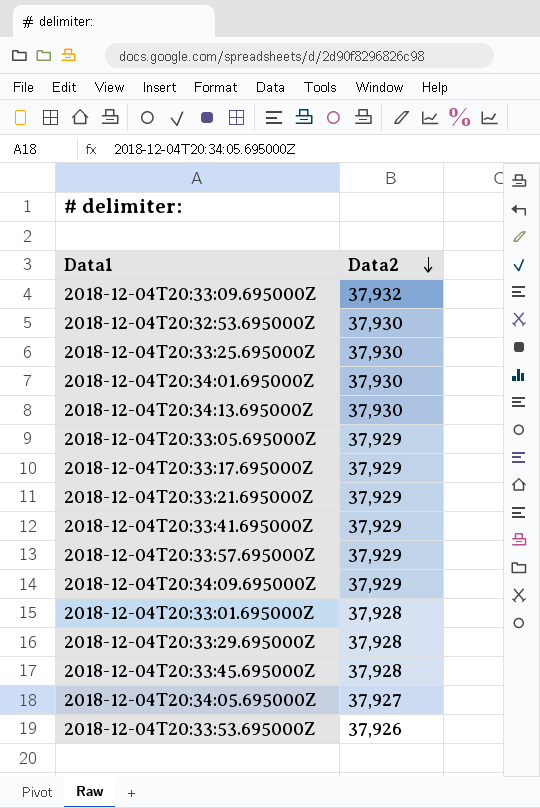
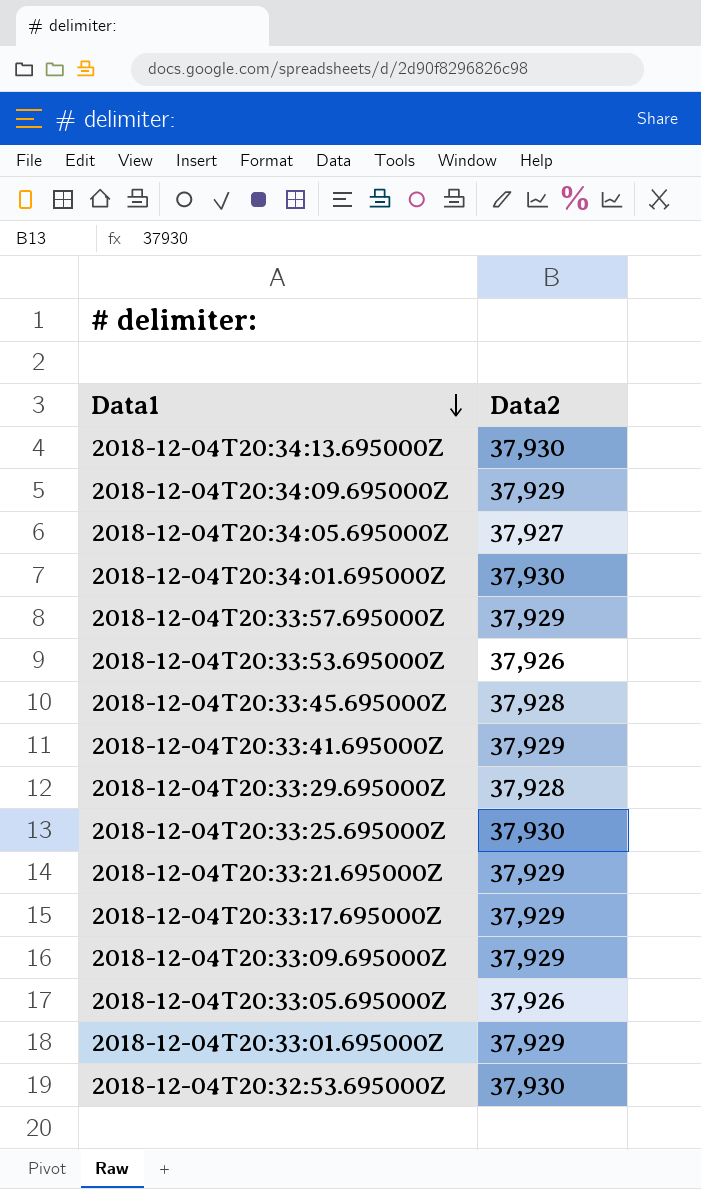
row order: Data2 descending -> Data1 descending
2018-12-04T20:33:09.695000Z | Data2: 37,932 -> 37,929
2018-12-04T20:33:05.695000Z | Data2: 37,929 -> 37,926
2018-12-04T20:33:01.695000Z | Data2: 37,928 -> 37,929

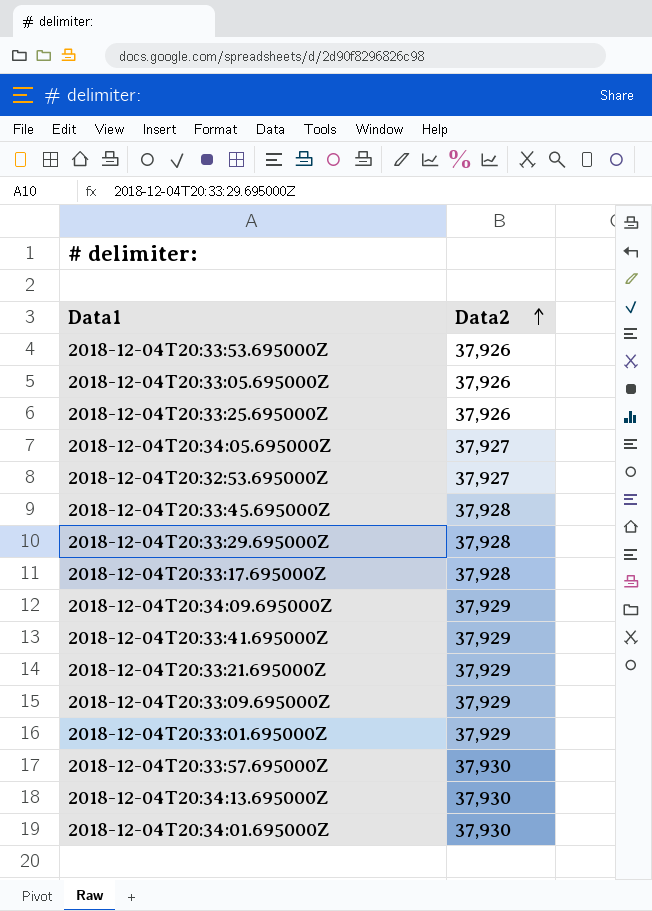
row order: Data1 descending -> Data2 ascending
2018-12-04T20:33:25.695000Z | Data2: 37,930 -> 37,926
2018-12-04T20:32:53.695000Z | Data2: 37,930 -> 37,927
2018-12-04T20:33:17.695000Z | Data2: 37,929 -> 37,928
2018-12-04T20:33:57.695000Z | Data2: 37,929 -> 37,930

